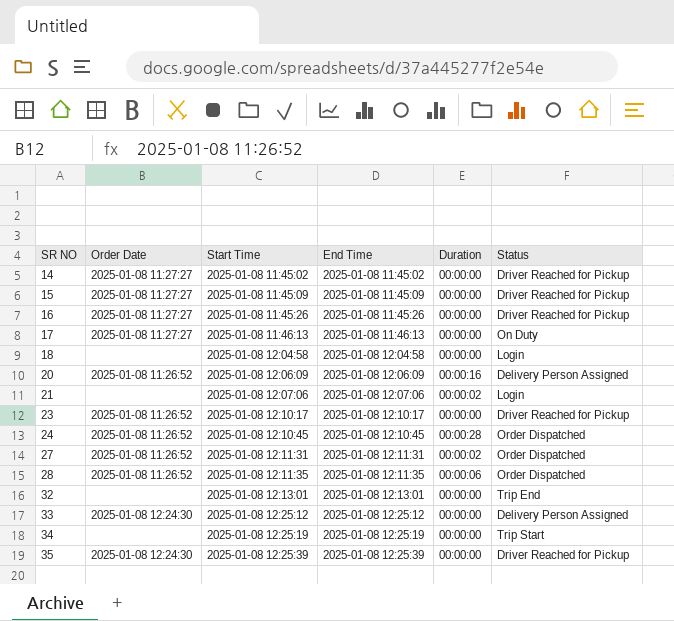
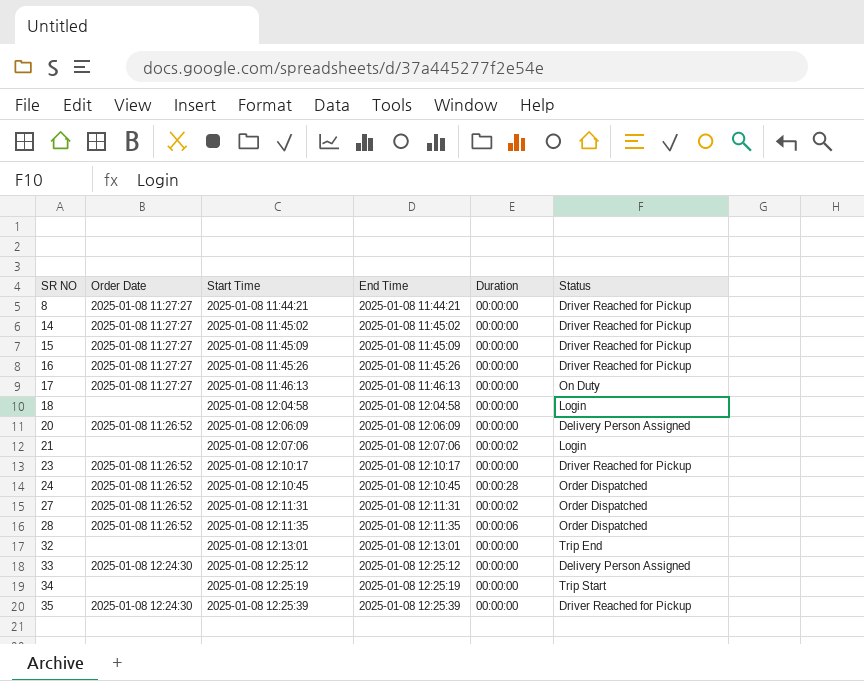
row 8: none -> 2025-01-08 11:27:27 | 2025-01-08 11:44:21 | 2025-01-08 11:44:21 | 00:00:00 | Driver Reached for Pickup
20 | Duration: 00:00:16 -> 00:00:00

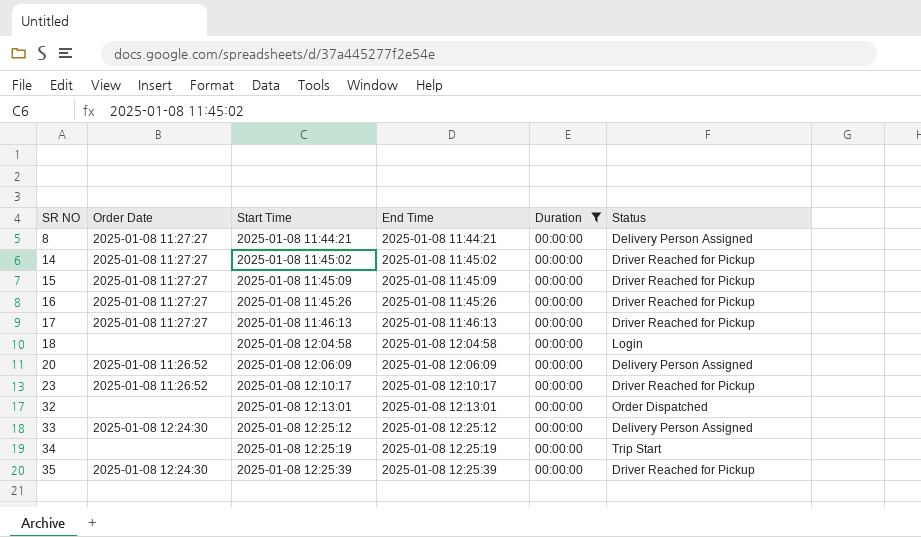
filter: none -> Duration = 00:00:00
8 | Status: Driver Reached for Pickup -> Delivery Person Assigned
17 | Status: On Duty -> Driver Reached for Pickup
32 | Status: Trip End -> Order Dispatched

